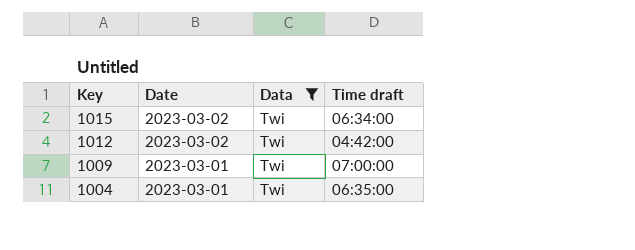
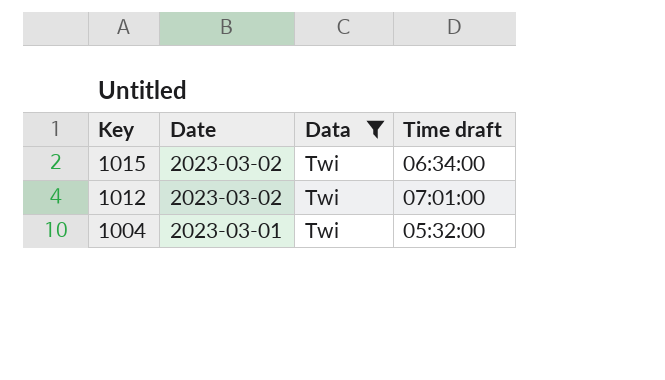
row 1009: 2023-03-01 | Twi | 07:00:00 -> none
1012 | Time draft: 04:42:00 -> 07:01:00
1004 | Time draft: 06:35:00 -> 05:32:00

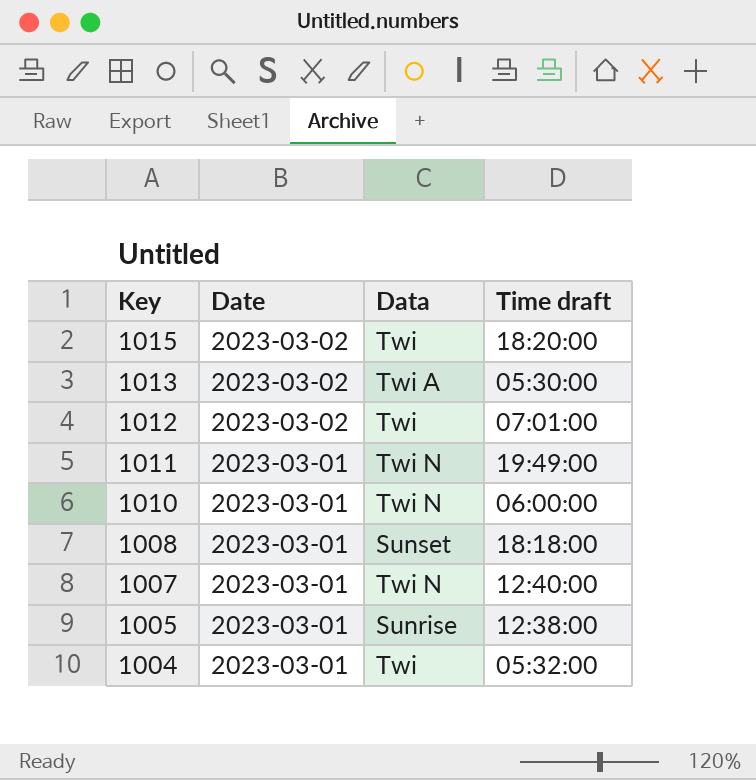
filter: Data = Twi -> none
1015 | Time draft: 06:34:00 -> 18:20:00

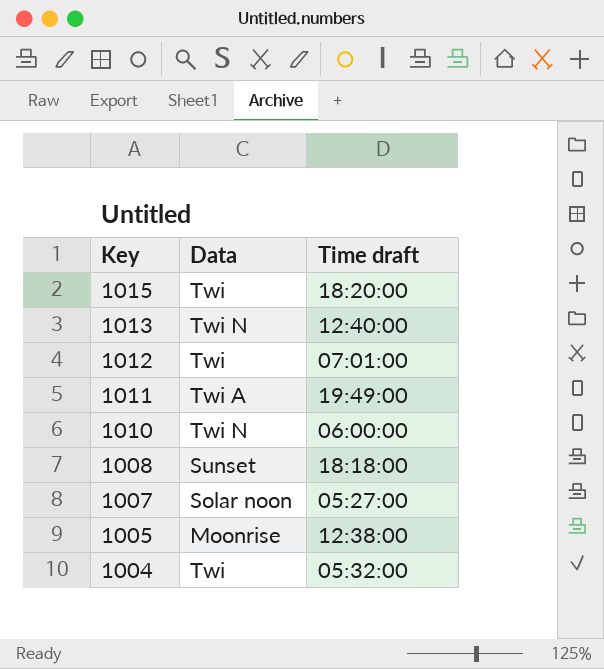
column Date | position: 2 -> none
1013 | Data: Twi A -> Twi N
1013 | Time draft: 05:30:00 -> 12:40:00
1011 | Data: Twi N -> Twi A
1007 | Data: Twi N -> Solar noon
1007 | Time draft: 12:40:00 -> 05:27:00
1005 | Data: Sunrise -> Moonrise

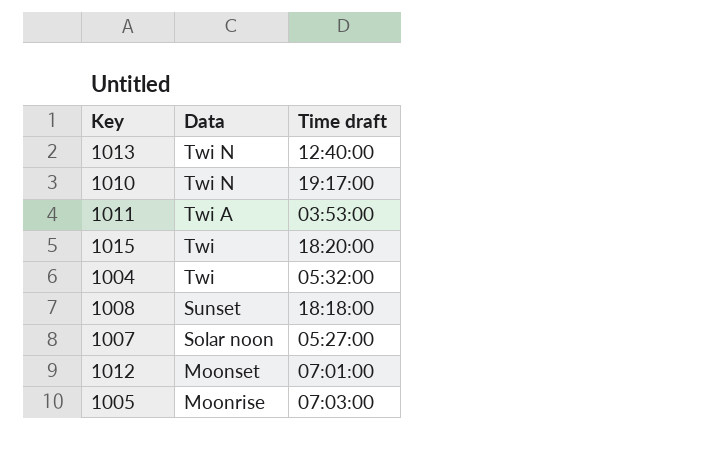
row order: Key descending -> Data descending
1010 | Time draft: 06:00:00 -> 19:17:00
1011 | Time draft: 19:49:00 -> 03:53:00
1012 | Data: Twi -> Moonset
1005 | Time draft: 12:38:00 -> 07:03:00

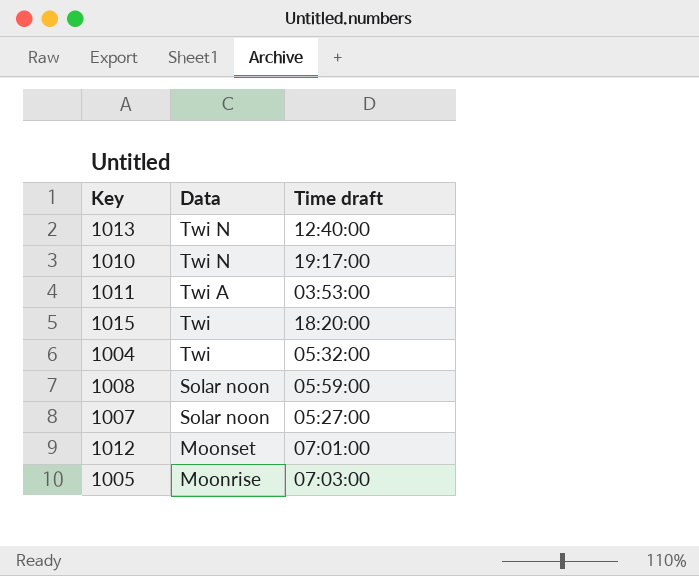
1008 | Data: Sunset -> Solar noon
1008 | Time draft: 18:18:00 -> 05:59:00

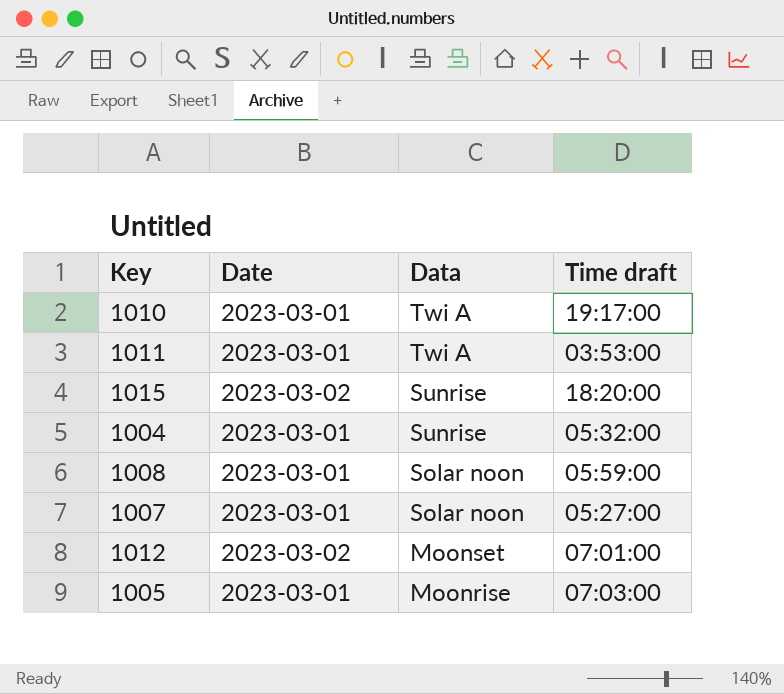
column Date | position: none -> 2
row 1013: Twi N | 12:40:00 -> none
1010 | Data: Twi N -> Twi A
1015 | Data: Twi -> Sunrise
1004 | Data: Twi -> Sunrise

